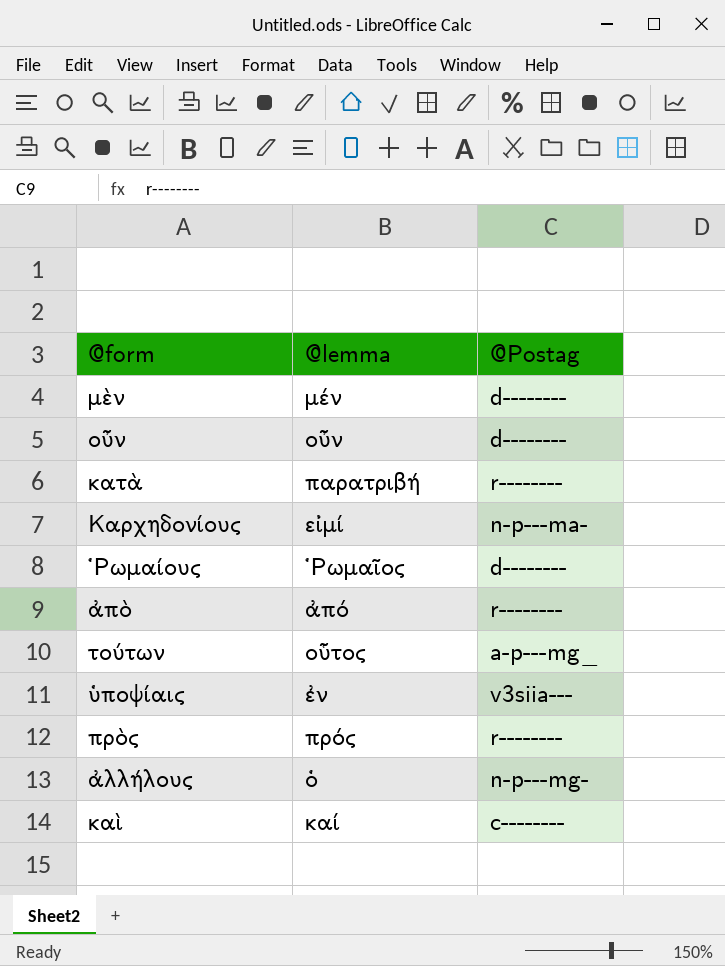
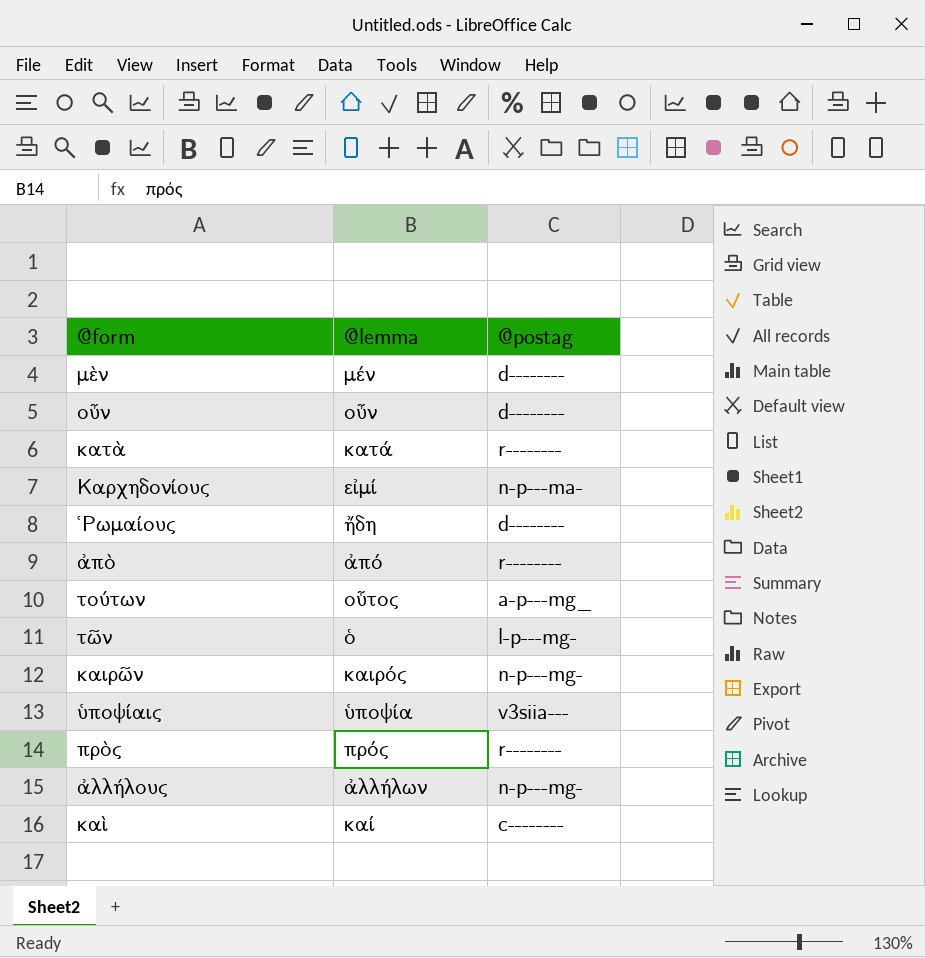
column name: @Postag -> @postag
κατὰ | @lemma: παρατριβή -> κατά
Ῥωμαίους | @lemma: Ῥωμαῖος -> ἤδη
row τῶν: none -> ὁ | l-p---mg-
row καιρῶν: none -> καιρός | n-p---mg-
ὑποψίαις | @lemma: ἐν -> ὑποψία
ἀλλήλους | @lemma: ὁ -> ἀλλήλων

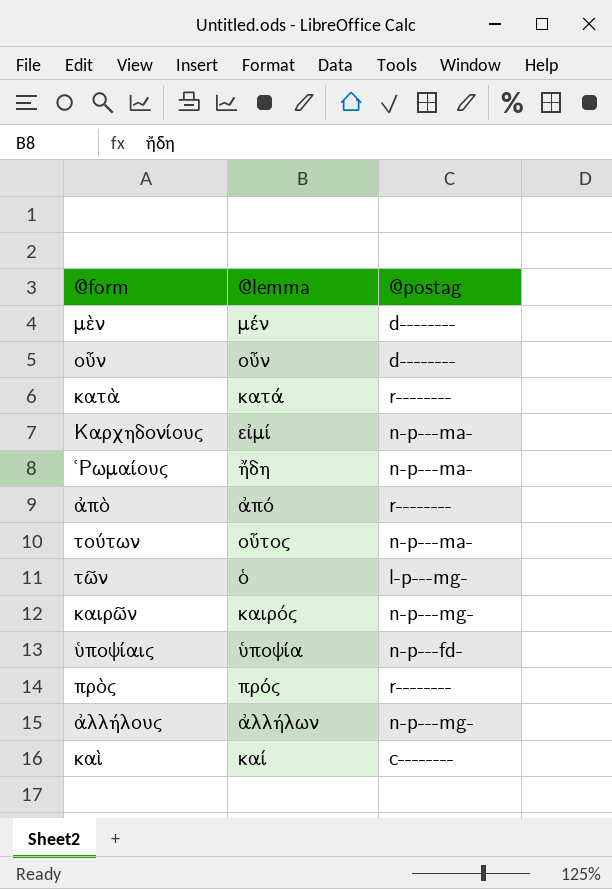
Ῥωμαίους | @postag: d-------- -> n-p---ma-
τούτων | @postag: a-p---mg_ -> n-p---ma-
ὑποψίαις | @postag: v3siia--- -> n-p---fd-

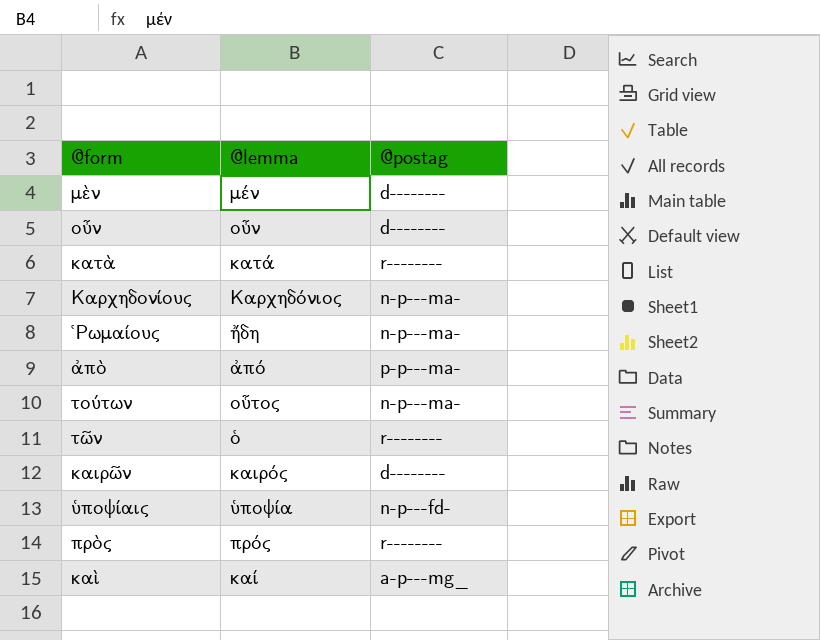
row ἀλλήλους: ἀλλήλων | n-p---mg- -> none
Καρχηδονίους | @lemma: εἰμί -> Καρχηδόνιος
ἀπὸ | @postag: r-------- -> p-p---ma-
τῶν | @postag: l-p---mg- -> r--------
καιρῶν | @postag: n-p---mg- -> d--------
καὶ | @postag: c-------- -> a-p---mg_

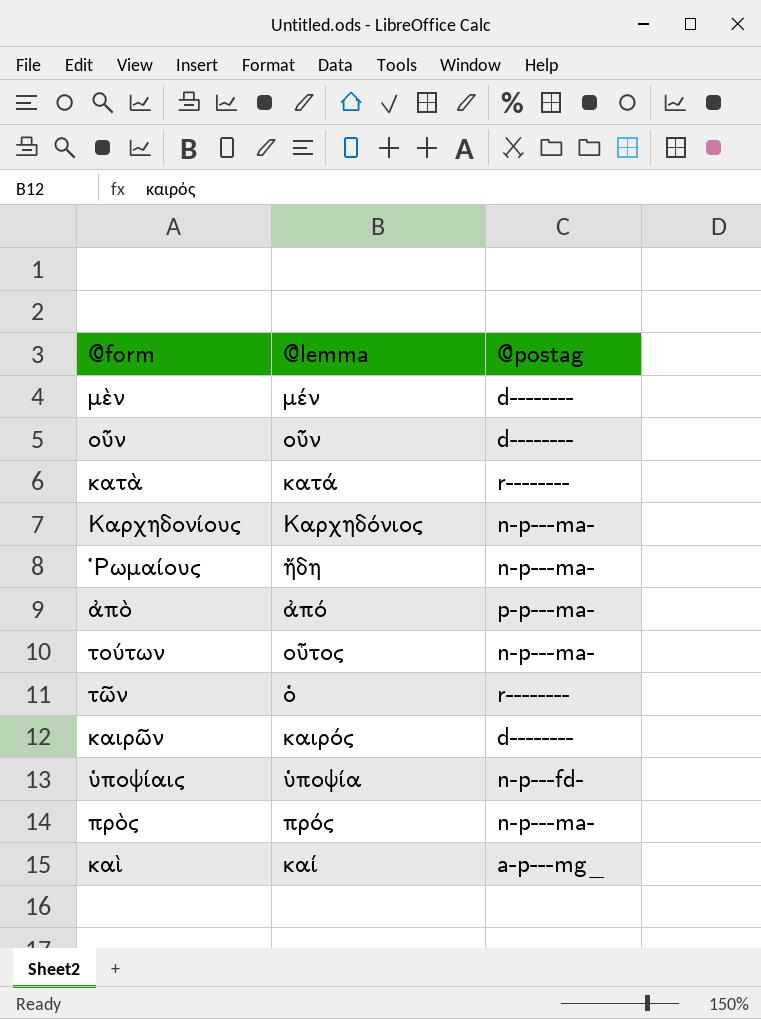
πρὸς | @postag: r-------- -> n-p---ma-

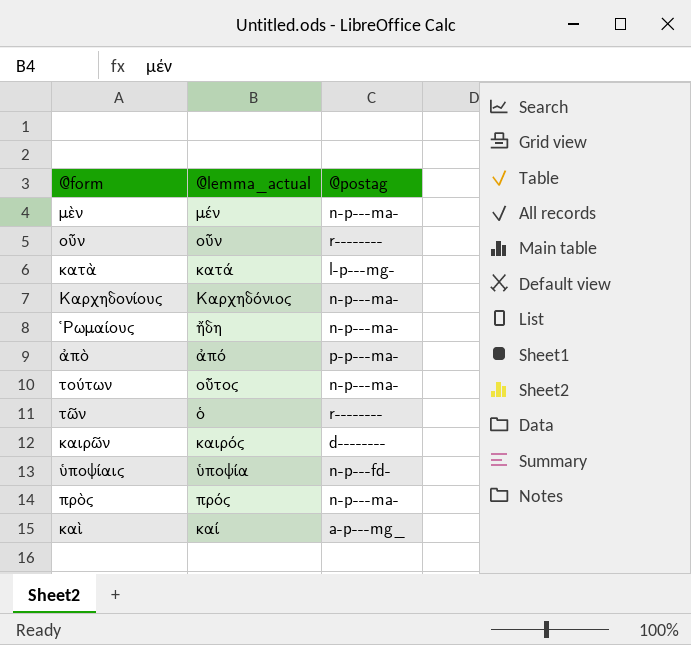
column name: @lemma -> @lemma_actual
μὲν | @postag: d-------- -> n-p---ma-
οὖν | @postag: d-------- -> r--------
κατὰ | @postag: r-------- -> l-p---mg-

